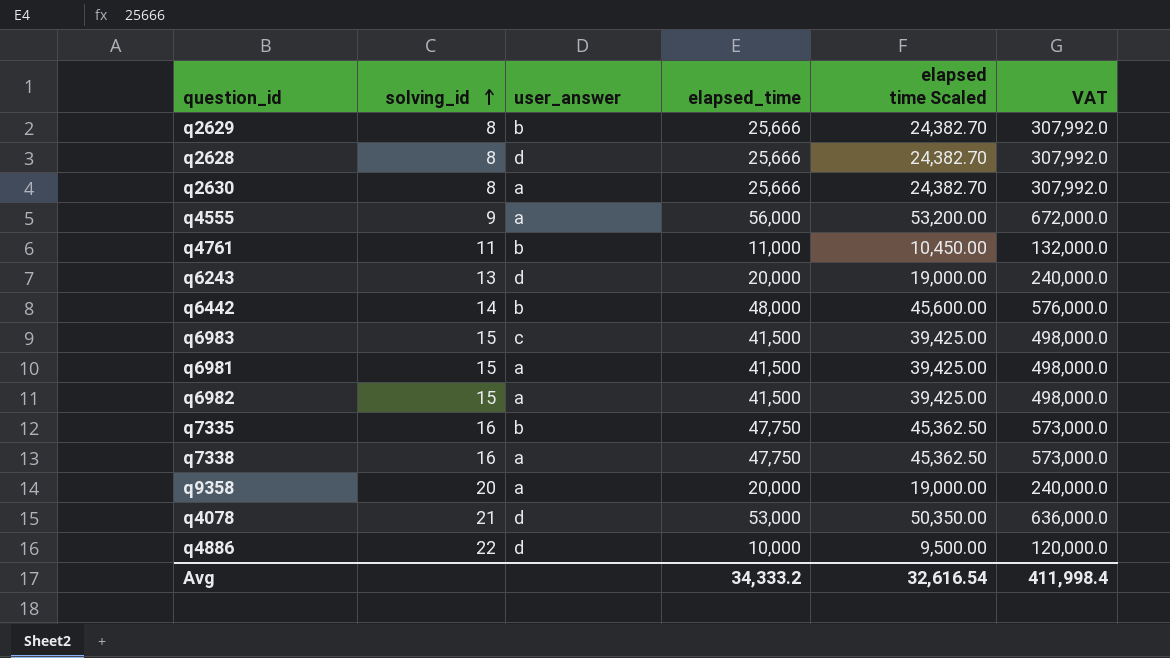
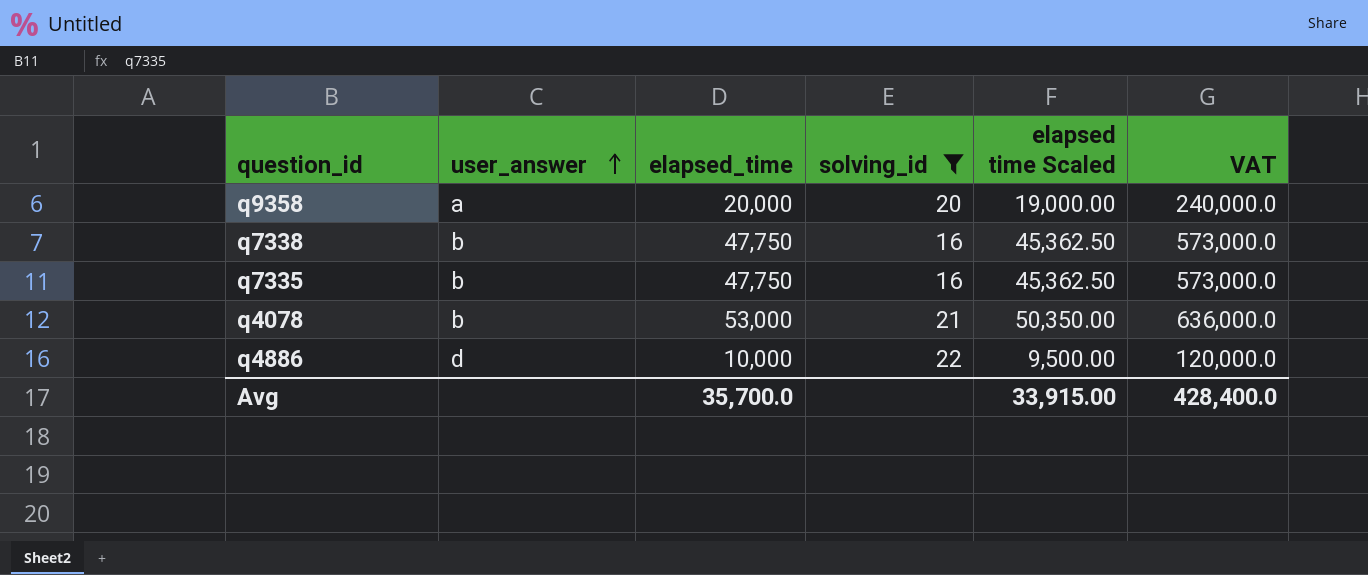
filter: none -> solving_id >= 16
row order: solving_id ascending -> user_answer ascending
column solving_id | position: 2 -> 4
q7338 | user_answer: a -> b
q4078 | user_answer: d -> b
Avg | elapsed_time: 34,333.2 -> 35,700.0
Avg | elapsed time Scaled: 32,616.54 -> 33,915.00
Avg | VAT: 411,998.4 -> 428,400.0

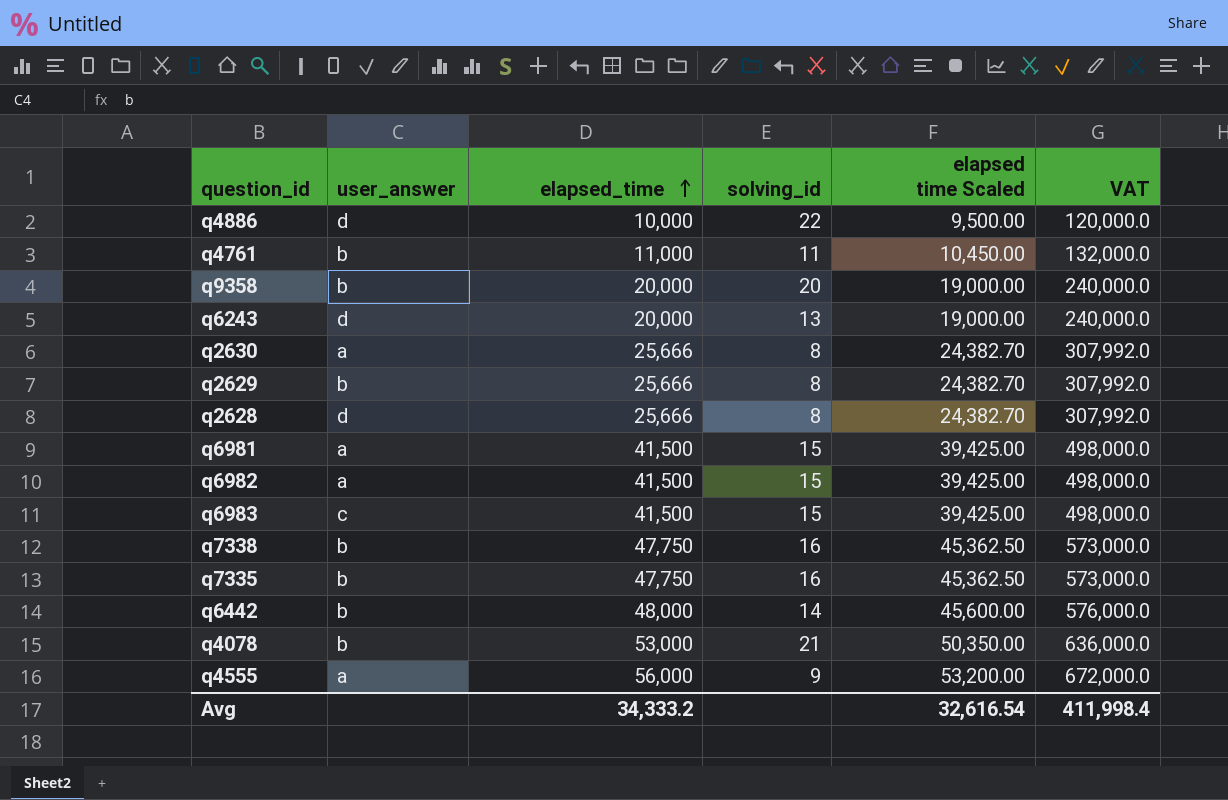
filter: solving_id >= 16 -> none
row order: user_answer ascending -> elapsed_time ascending
q9358 | user_answer: a -> b
Avg | elapsed_time: 35,700.0 -> 34,333.2
Avg | elapsed time Scaled: 33,915.00 -> 32,616.54
Avg | VAT: 428,400.0 -> 411,998.4

